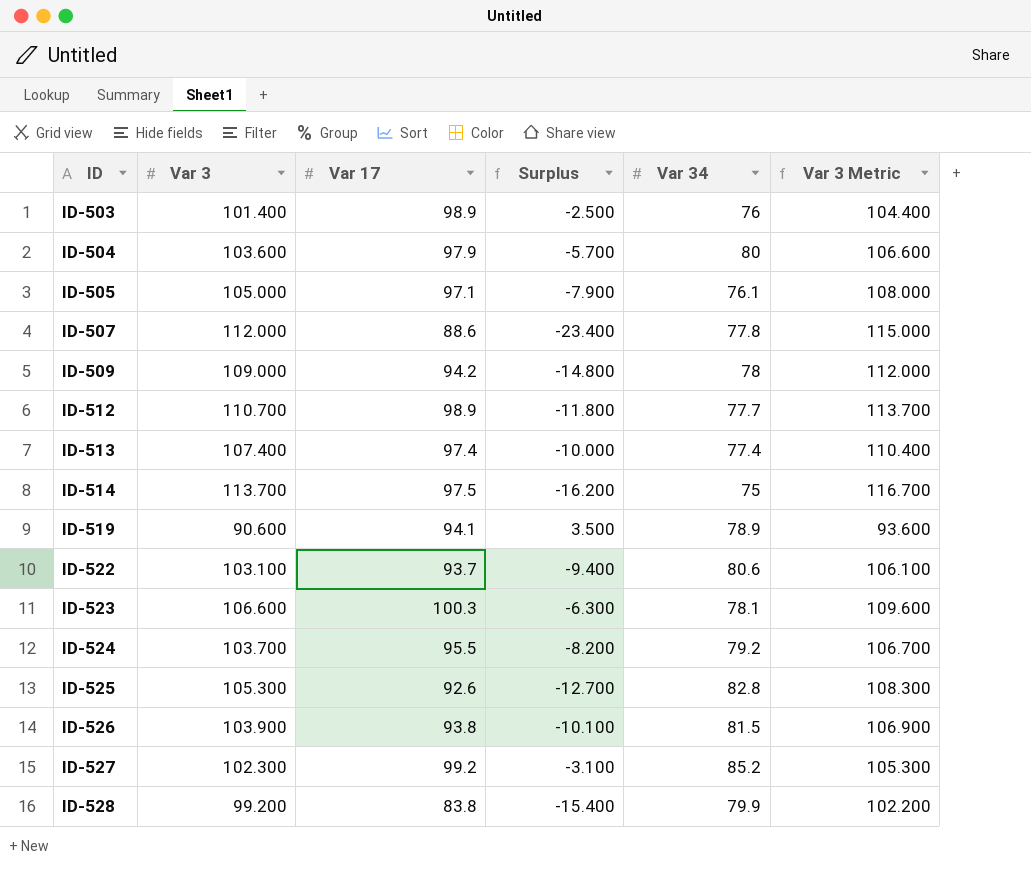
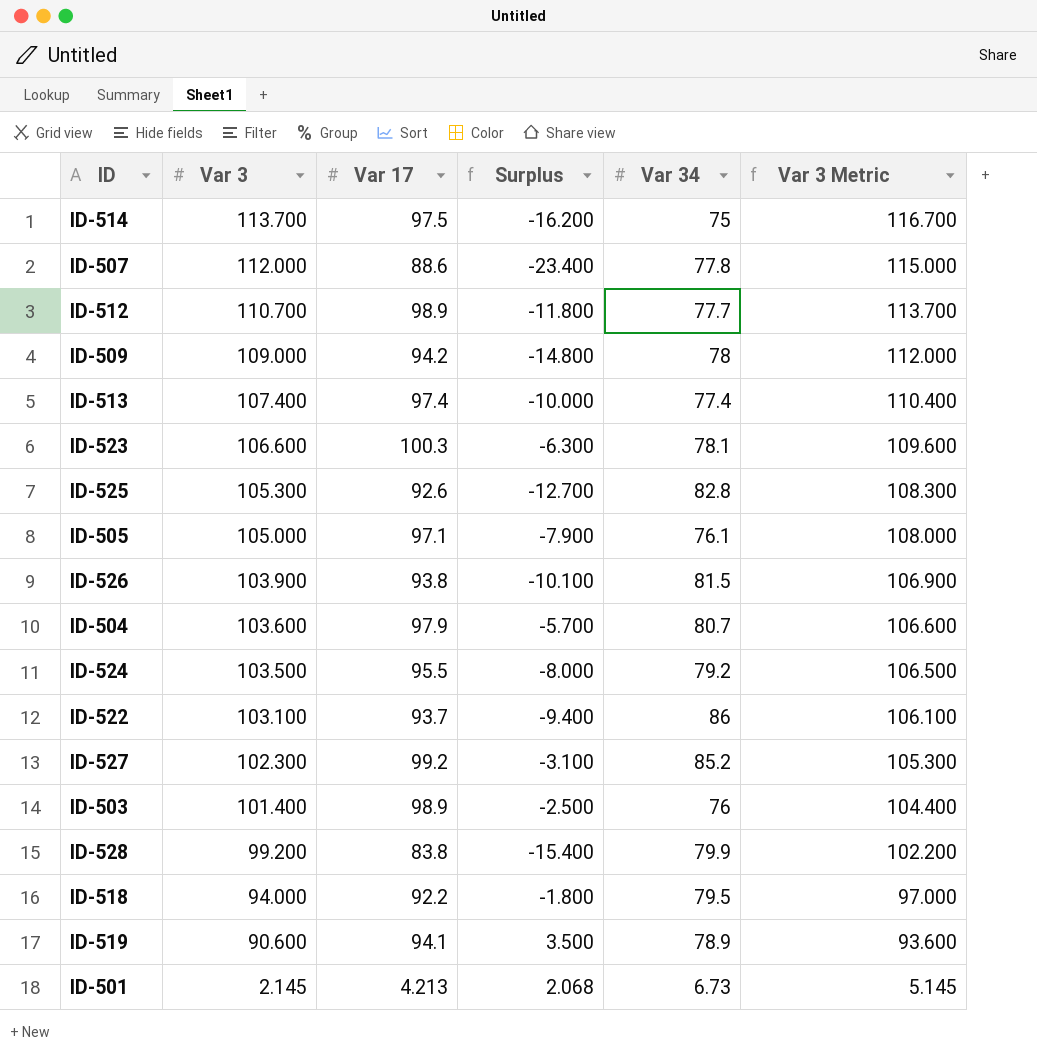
row order: ID ascending -> Var 3 descending
ID-504 | Var 34: 80 -> 80.7
ID-524 | Var 3: 103.700 -> 103.500
ID-524 | Surplus: -8.200 -> -8.000
ID-524 | Var 3 Metric: 106.700 -> 106.500
ID-522 | Var 34: 80.6 -> 86
row ID-518: none -> 94.000 | 92.2 | -1.800 | 79.5 | 97.000
row ID-501: none -> 2.145 | 4.213 | 2.068 | 6.73 | 5.145

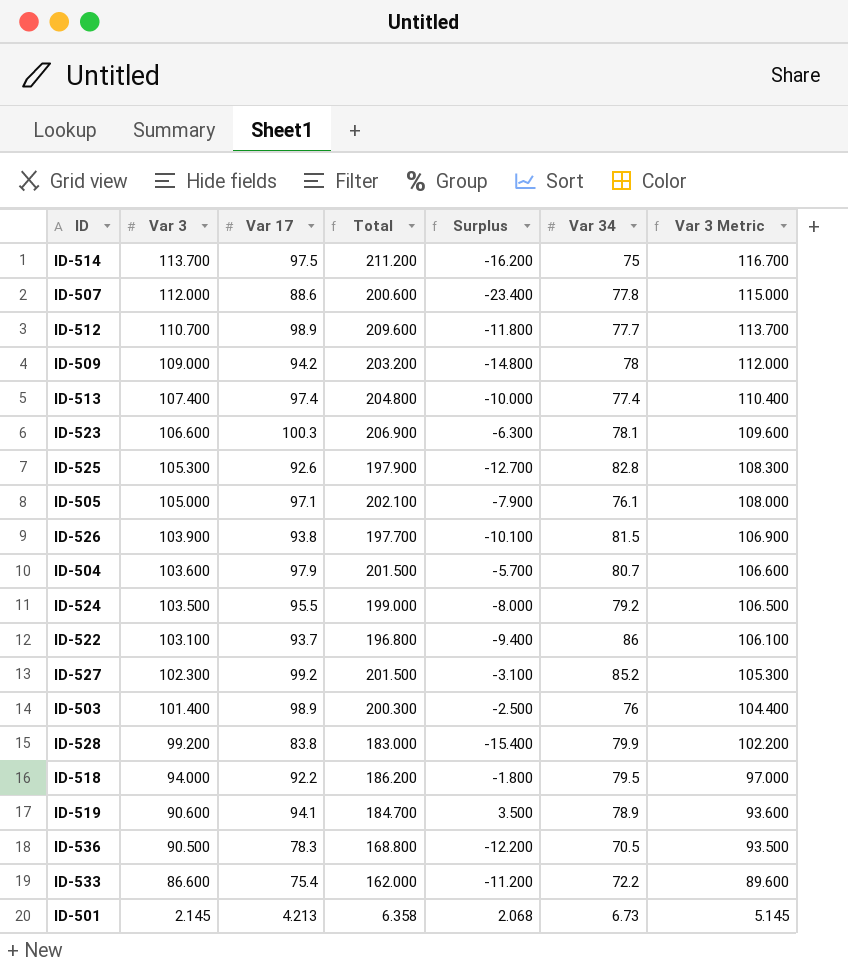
column Total | formula: none -> [Var 3] + [Var 17]
row ID-536: none -> 90.500 | 78.3 | 168.800 | -12.200 | 70.5 | 93.500
row ID-533: none -> 86.600 | 75.4 | 162.000 | -11.200 | 72.2 | 89.600

